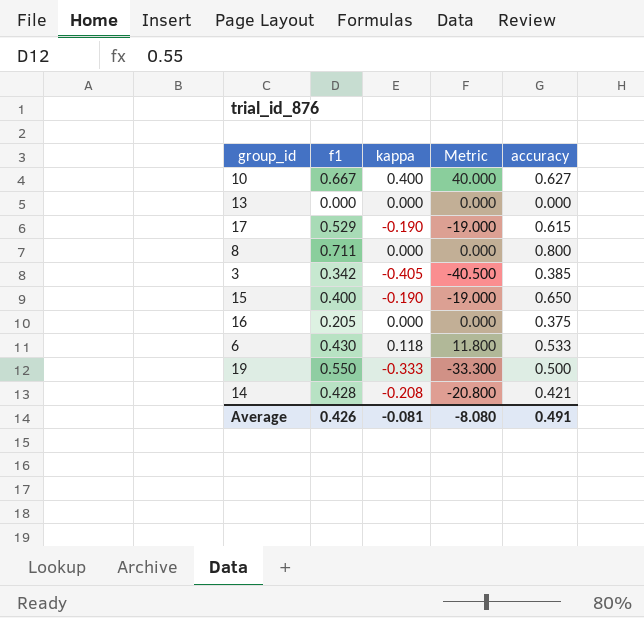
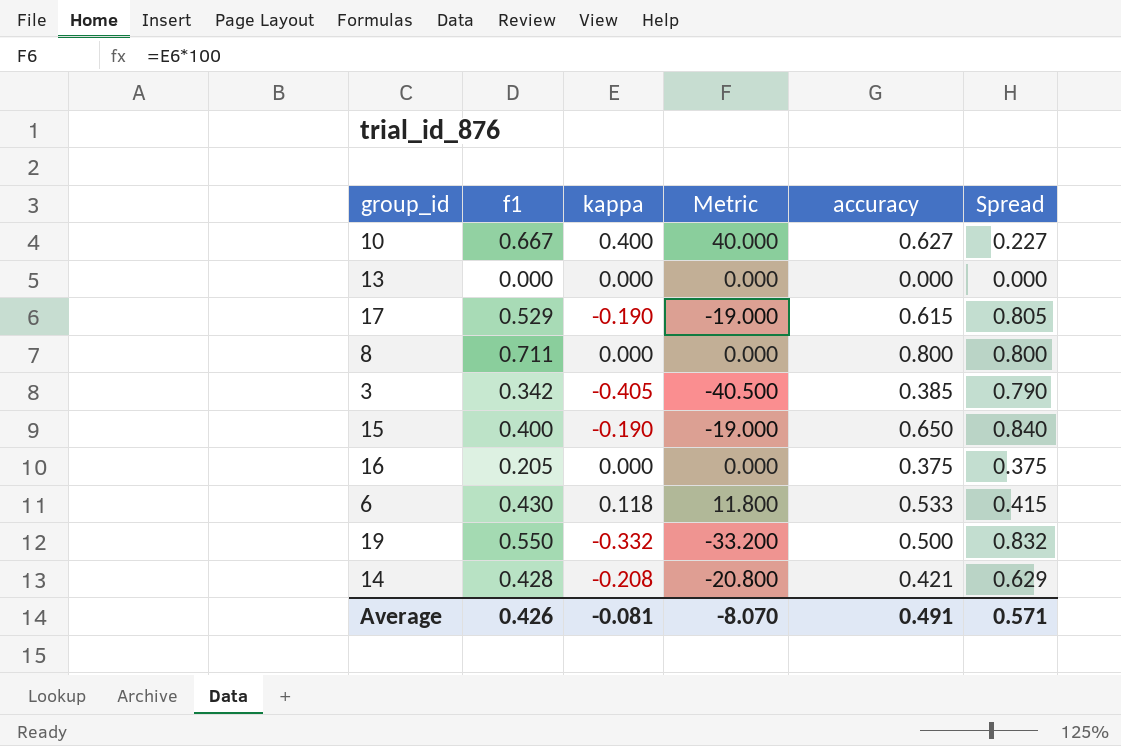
column Spread | formula: none -> [accuracy] - [kappa]
19 | kappa: -0.333 -> -0.332
19 | Metric: -33.300 -> -33.200
Average | Metric: -8.080 -> -8.070

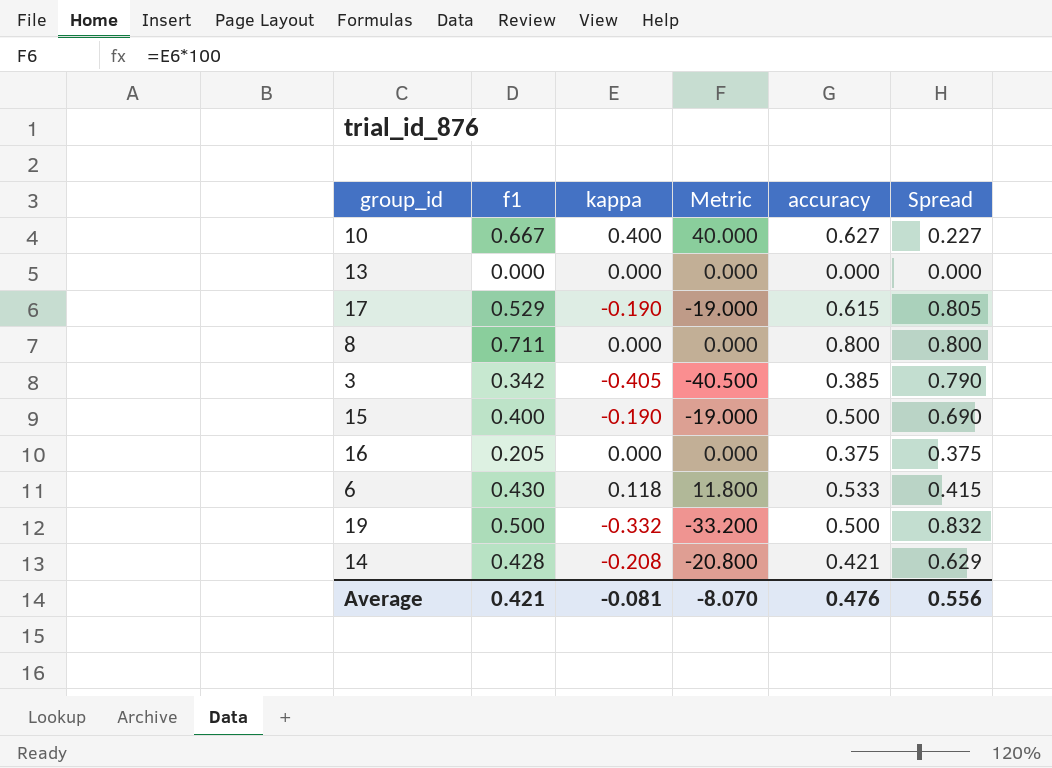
15 | accuracy: 0.650 -> 0.500
15 | Spread: 0.840 -> 0.690
19 | f1: 0.550 -> 0.500
Average | f1: 0.426 -> 0.421
Average | accuracy: 0.491 -> 0.476
Average | Spread: 0.571 -> 0.556

